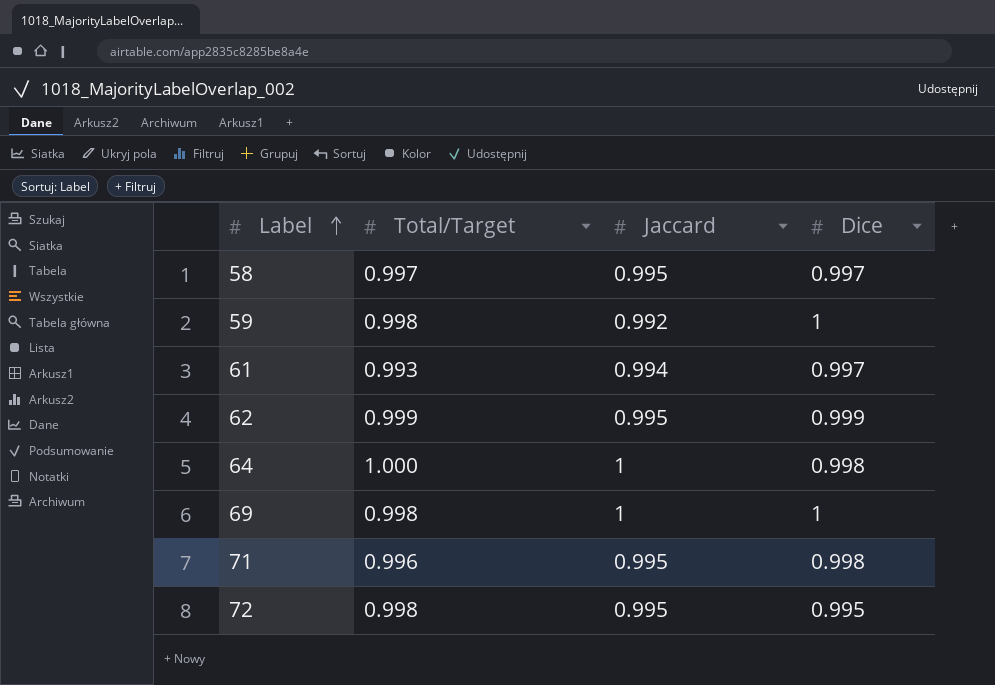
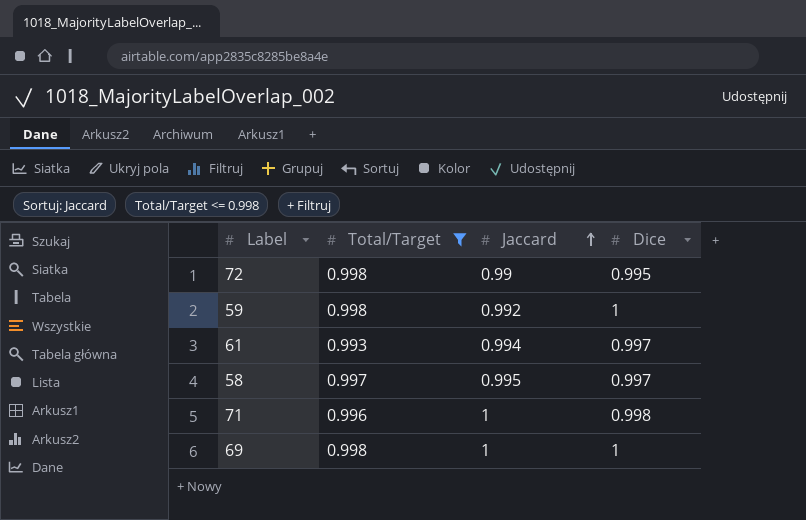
filter: none -> Total/Target <= 0.998
row order: Label ascending -> Jaccard ascending
72 | Jaccard: 0.995 -> 0.99
71 | Jaccard: 0.995 -> 1

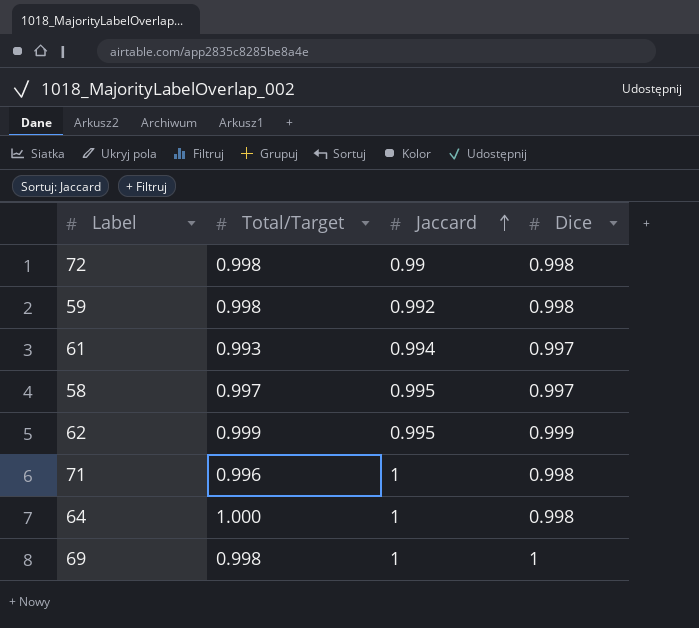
filter: Total/Target <= 0.998 -> none
72 | Dice: 0.995 -> 0.998
59 | Dice: 1 -> 0.998

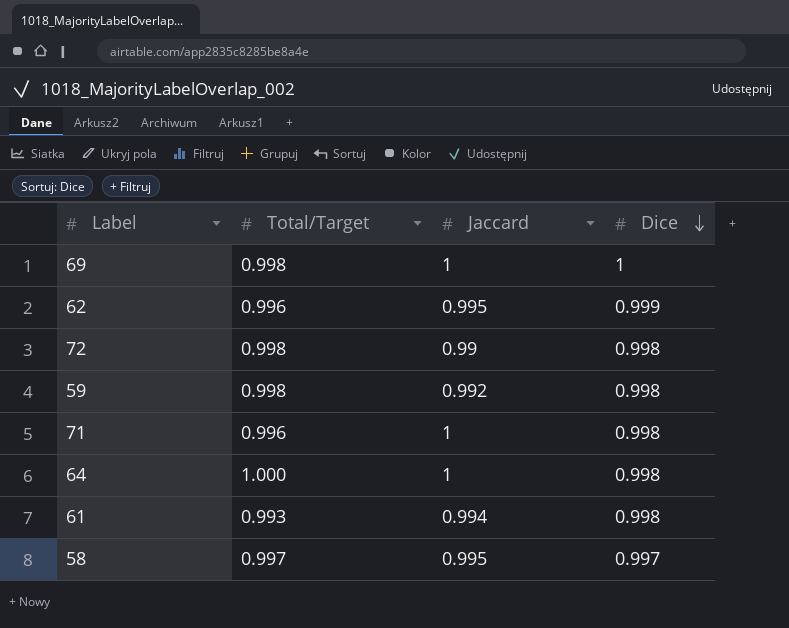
row order: Jaccard ascending -> Dice descending
62 | Total/Target: 0.999 -> 0.996
61 | Dice: 0.997 -> 0.998

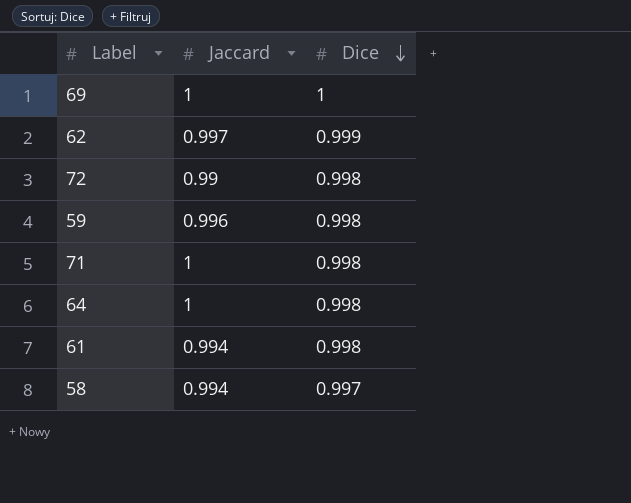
column Total/Target | position: 2 -> none
62 | Jaccard: 0.995 -> 0.997
59 | Jaccard: 0.992 -> 0.996
58 | Jaccard: 0.995 -> 0.994

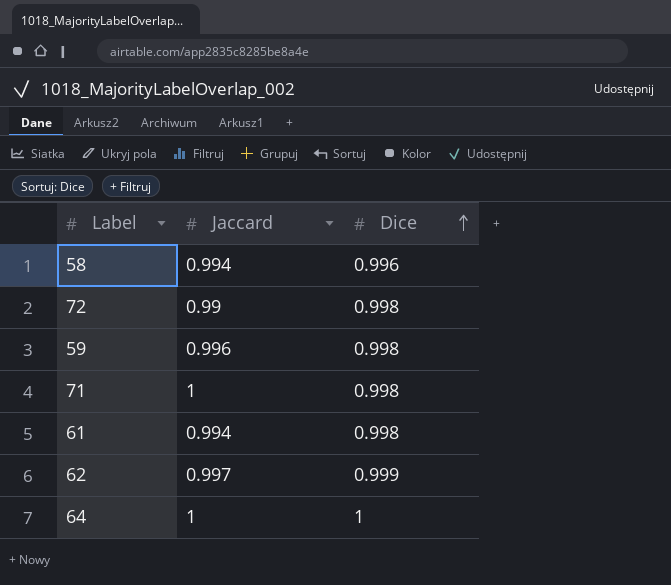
row order: Dice descending -> Dice ascending
row 69: 1 | 1 -> none
58 | Dice: 0.997 -> 0.996
64 | Dice: 0.998 -> 1

